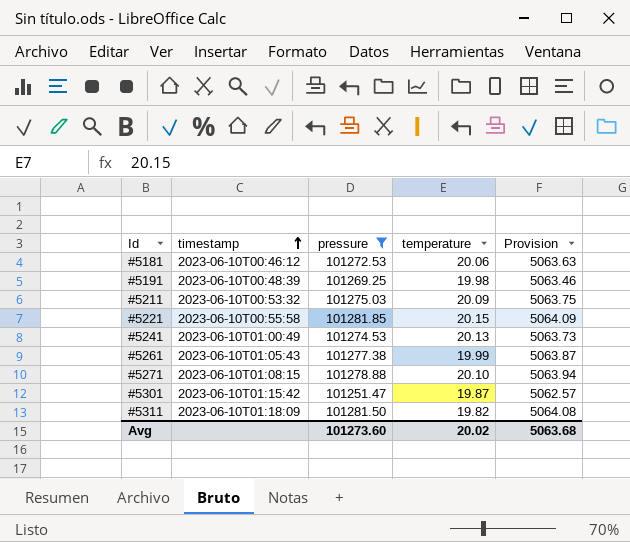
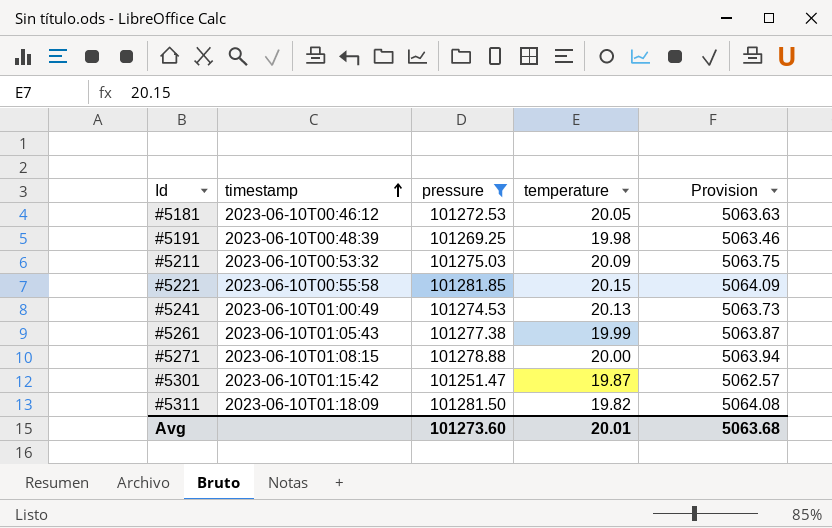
#5181 | temperature: 20.06 -> 20.05
#5271 | temperature: 20.10 -> 20.00
Avg | temperature: 20.02 -> 20.01

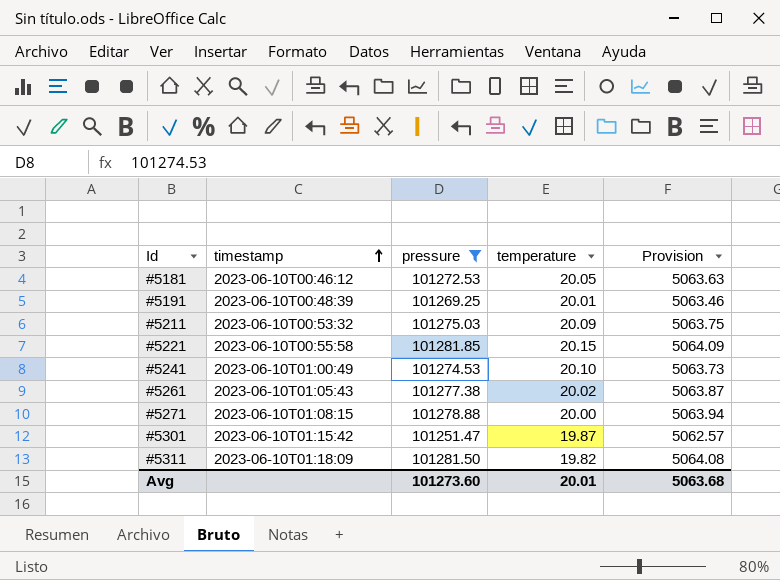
#5191 | temperature: 19.98 -> 20.01
#5241 | temperature: 20.13 -> 20.10
#5261 | temperature: 19.99 -> 20.02

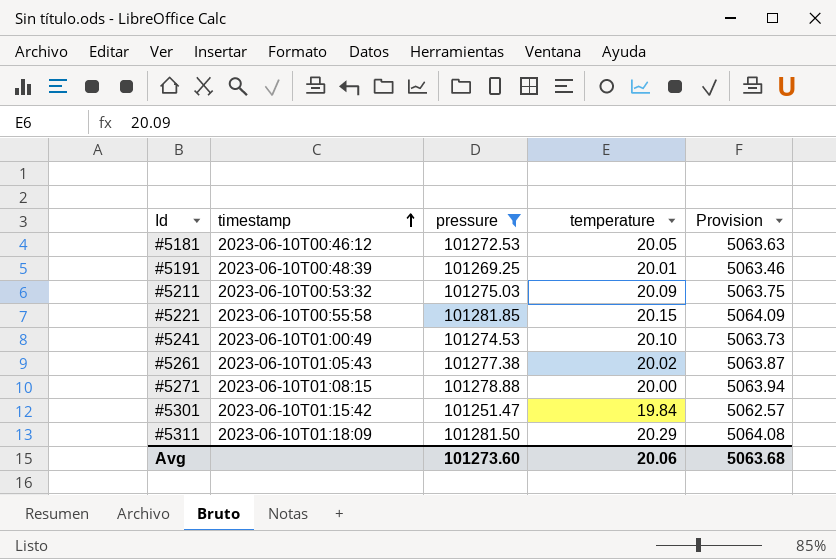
#5301 | temperature: 19.87 -> 19.84
#5311 | temperature: 19.82 -> 20.29
Avg | temperature: 20.01 -> 20.06

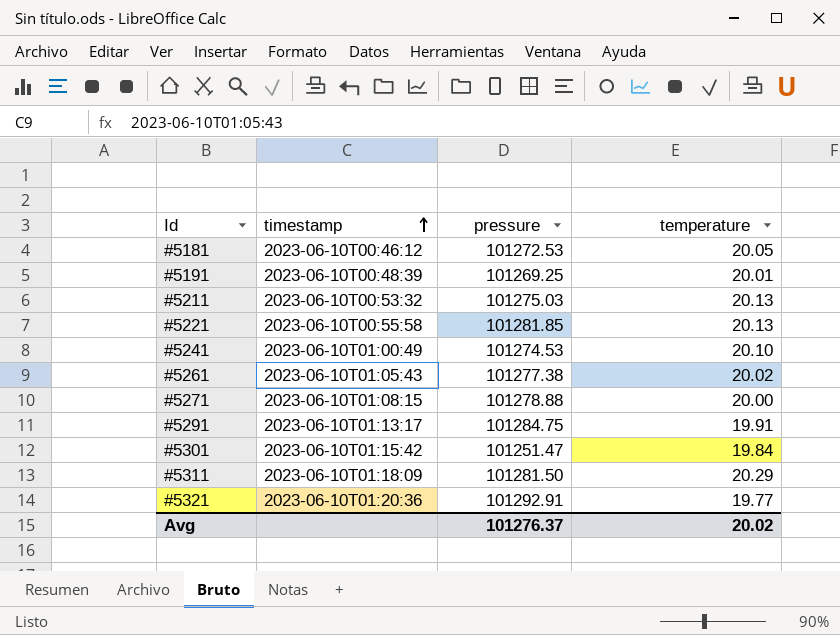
filter: pressure <= 101281.85 -> none
column Provision | formula: [pressure] * 0.05 -> none
#5211 | temperature: 20.09 -> 20.13
#5221 | temperature: 20.15 -> 20.13
Avg | pressure: 101273.60 -> 101276.37
Avg | temperature: 20.06 -> 20.02

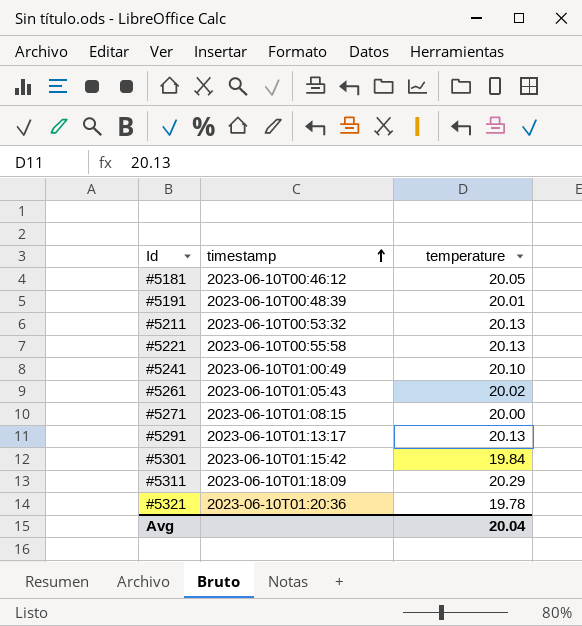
column pressure | position: 3 -> none
#5291 | temperature: 19.91 -> 20.13
#5321 | temperature: 19.77 -> 19.78
Avg | temperature: 20.02 -> 20.04

